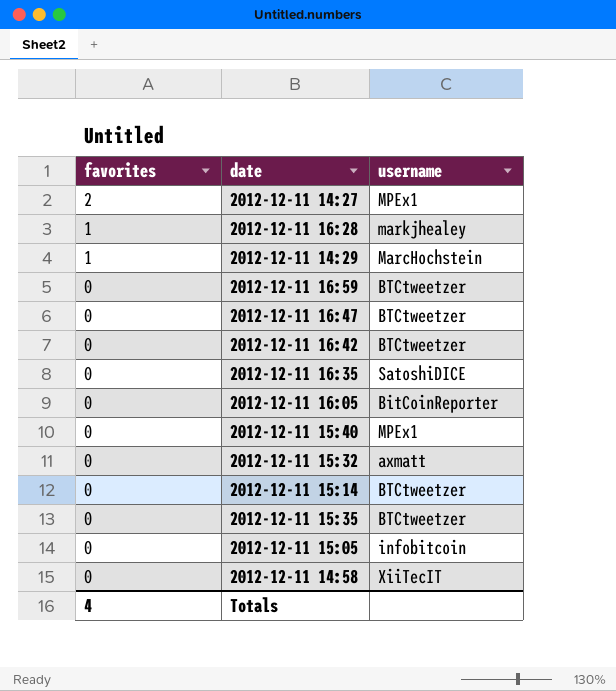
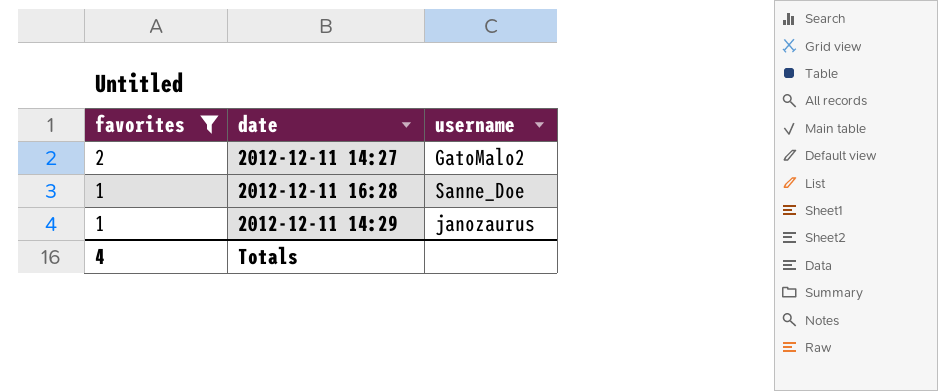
filter: none -> favorites != 0
2012-12-11 14:27 | username: MPEx1 -> GatoMalo2
2012-12-11 16:28 | username: markjhealey -> Sanne_Doe
2012-12-11 14:29 | username: MarcHochstein -> janozaurus

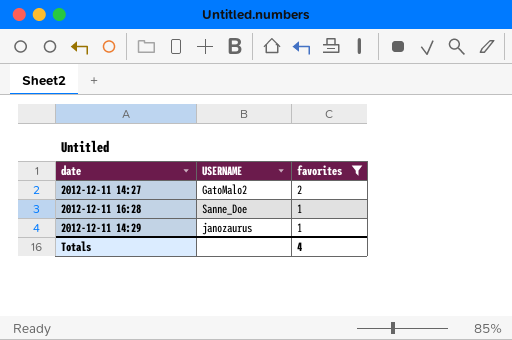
column name: username -> USERNAME
column favorites | position: 1 -> 3

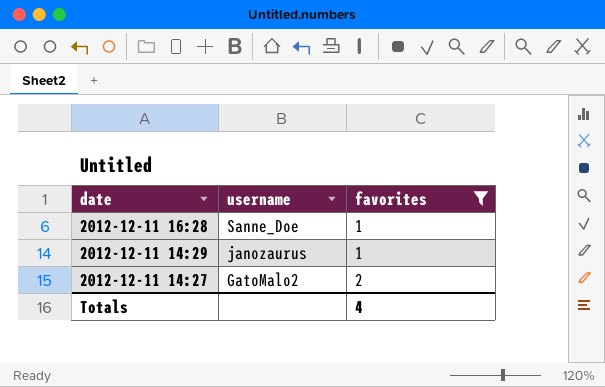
row order: favorites descending -> date descending
column name: USERNAME -> username

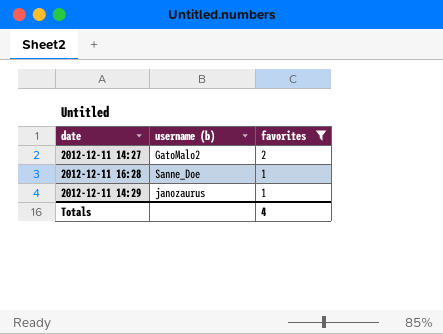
row order: date descending -> favorites descending
column name: username -> username (b)

